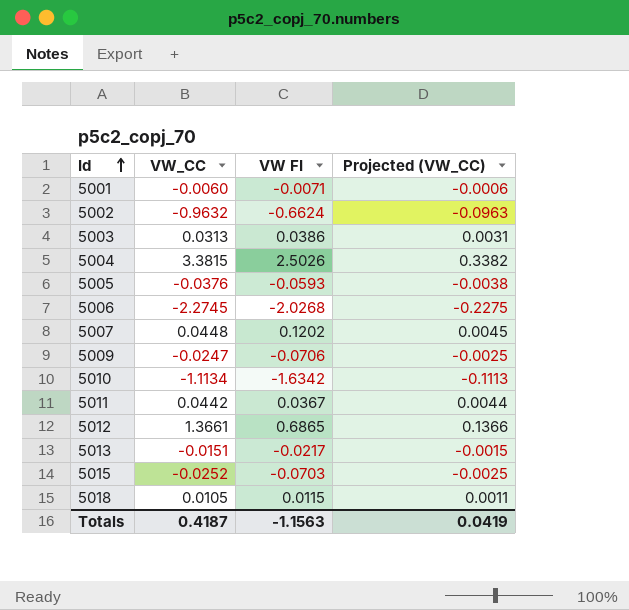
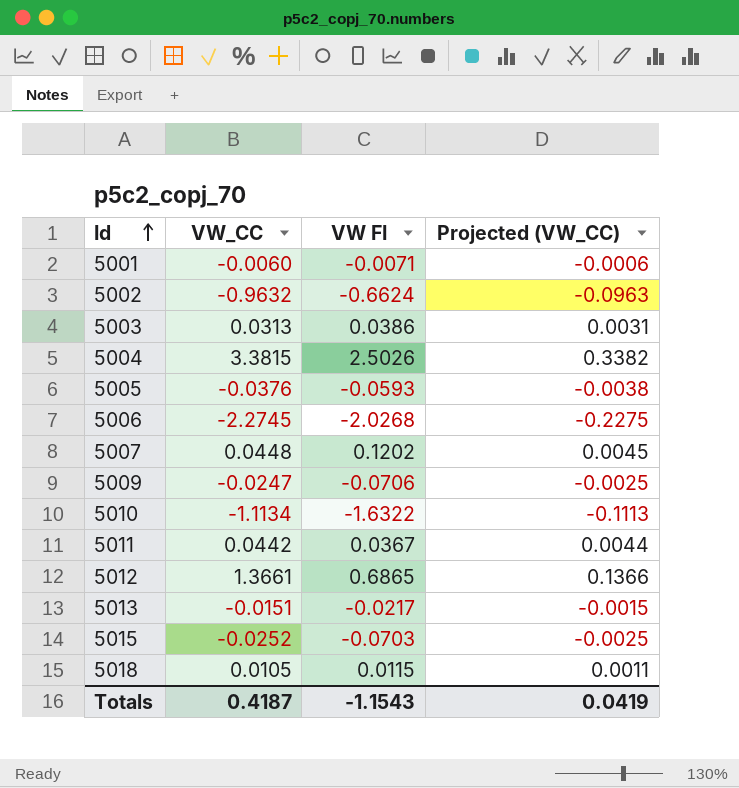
5010 | VW FI: -1.6342 -> -1.6322
Totals | VW FI: -1.1563 -> -1.1543

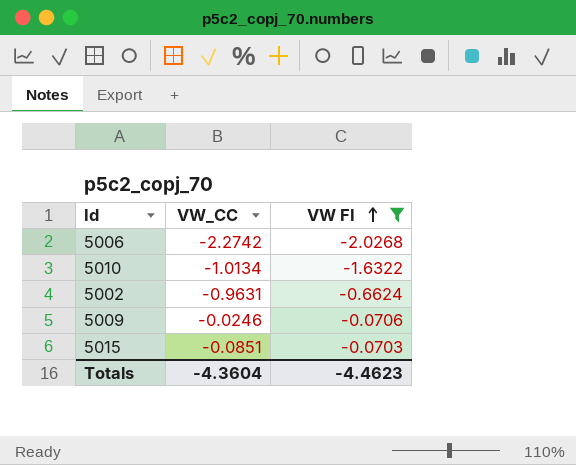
filter: none -> VW FI <= -0.0703
row order: Id ascending -> VW FI ascending
column Projected (VW_CC) | formula: [VW_CC] * 0.1 -> none
5006 | VW_CC: -2.2745 -> -2.2742
5010 | VW_CC: -1.1134 -> -1.0134
5002 | VW_CC: -0.9632 -> -0.9631
5009 | VW_CC: -0.0247 -> -0.0246
5015 | VW_CC: -0.0252 -> -0.0851
Totals | VW_CC: 0.4187 -> -4.3604
Totals | VW FI: -1.1543 -> -4.4623

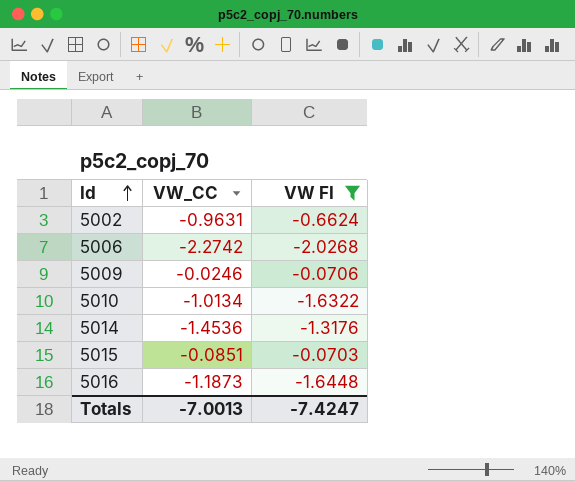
row order: VW FI ascending -> Id ascending
row 5014: none -> -1.4536 | -1.3176
row 5016: none -> -1.1873 | -1.6448
Totals | VW_CC: -4.3604 -> -7.0013
Totals | VW FI: -4.4623 -> -7.4247

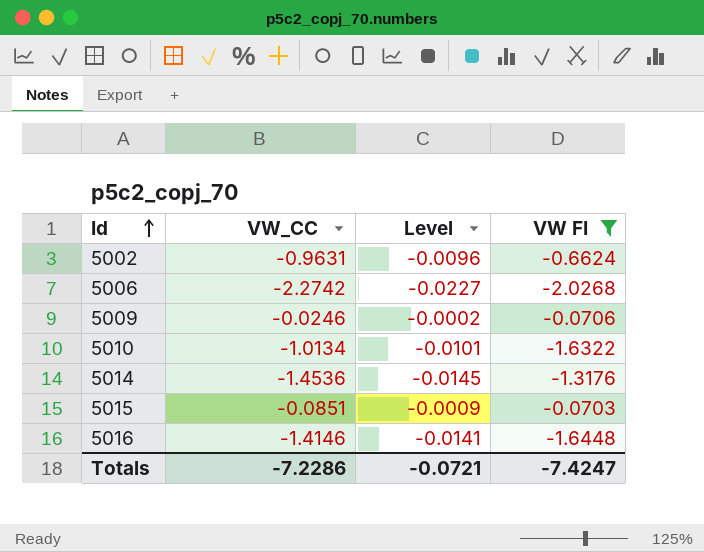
column Level | formula: none -> [VW_CC] * 0.01
5016 | VW_CC: -1.1873 -> -1.4146
Totals | VW_CC: -7.0013 -> -7.2286

